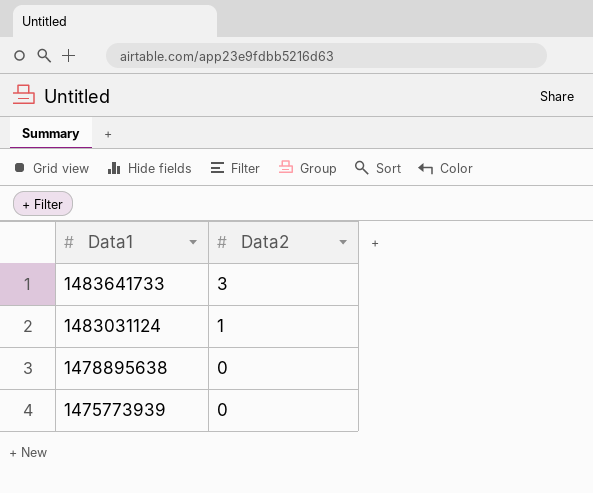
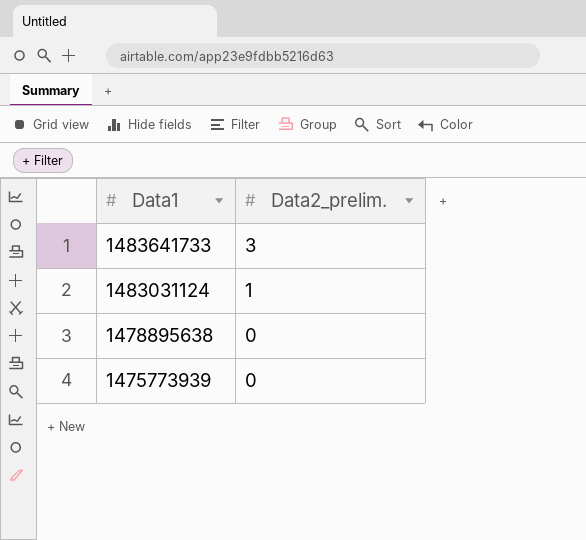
column name: Data2 -> Data2_prelim.

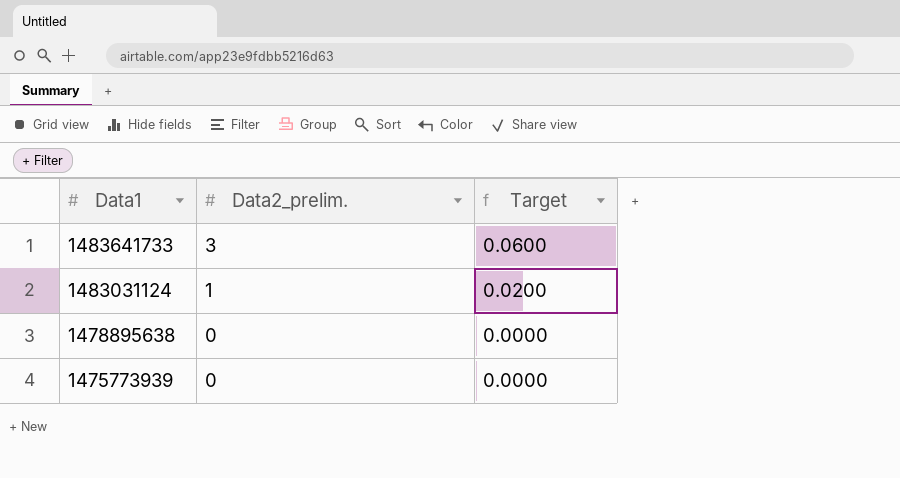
column Target | formula: none -> [Data2_prelim.] * 0.02

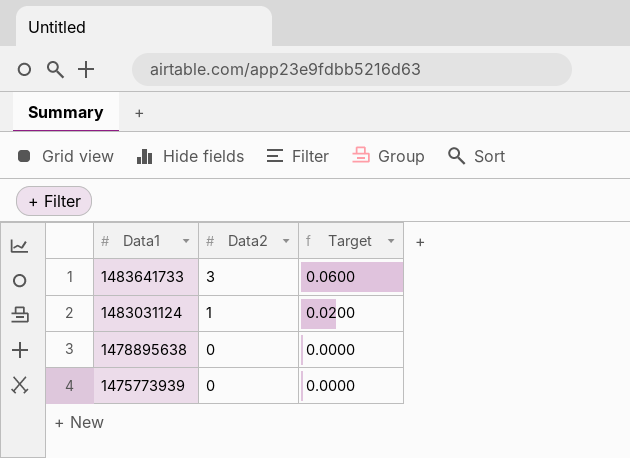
column name: Data2_prelim. -> Data2

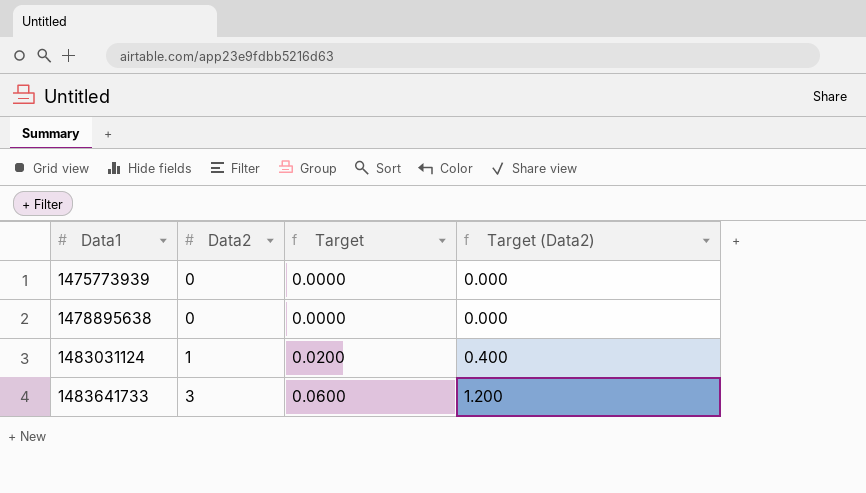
row order: Data1 descending -> Data1 ascending
column Target (Data2) | formula: none -> [Data2] * 0.4

